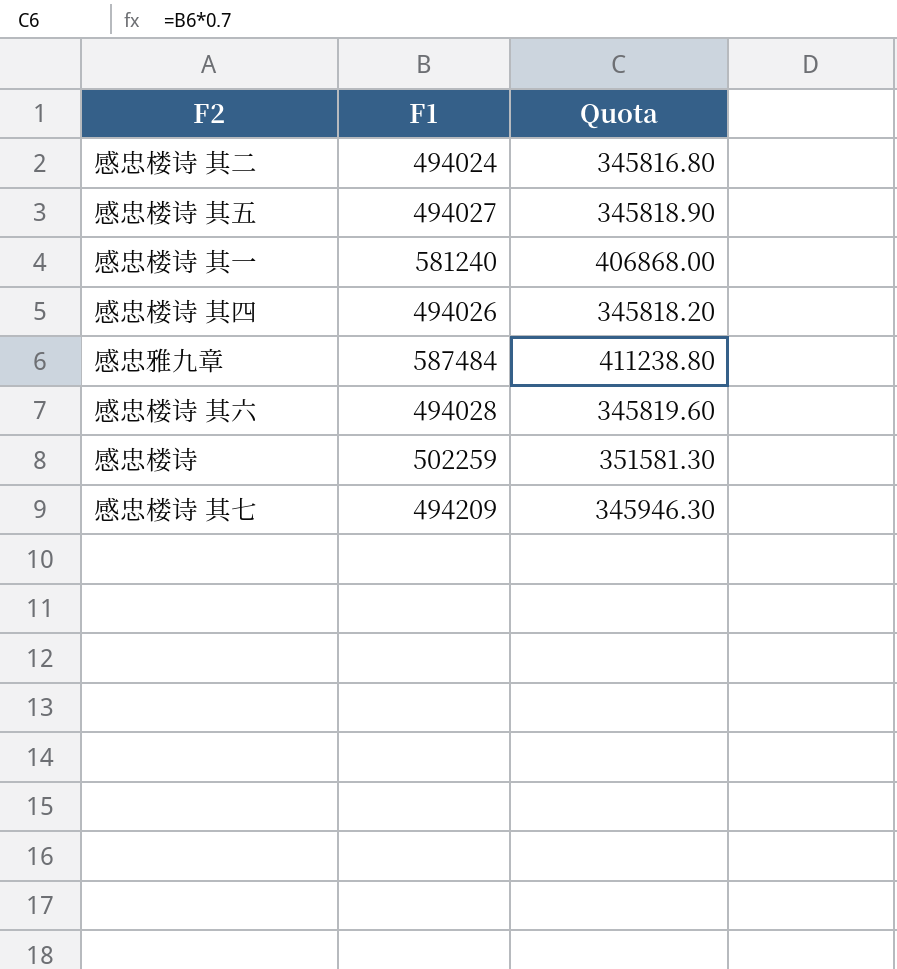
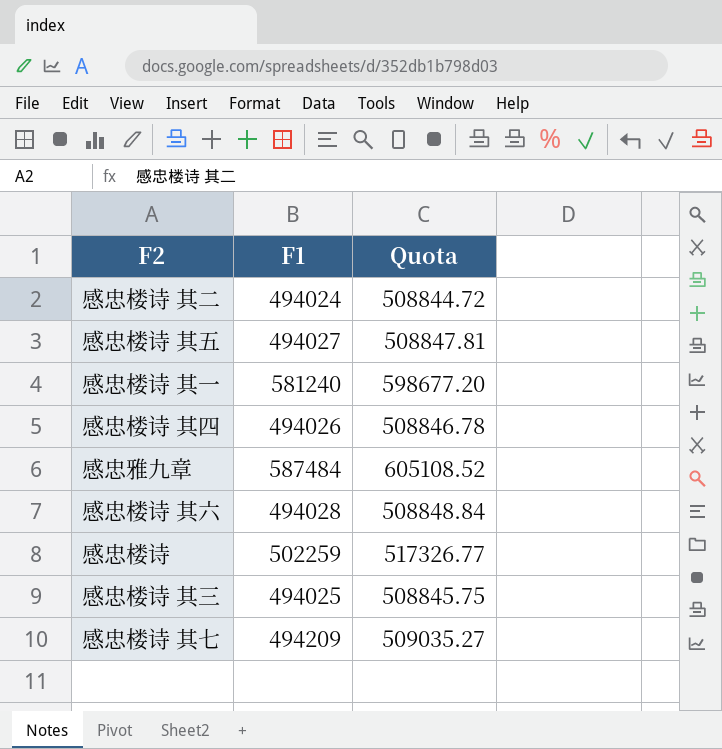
column Quota | formula: [F1] * 0.7 -> [F1] * 1.03
row 感忠楼诗 其三: none -> 494025 | 508845.75

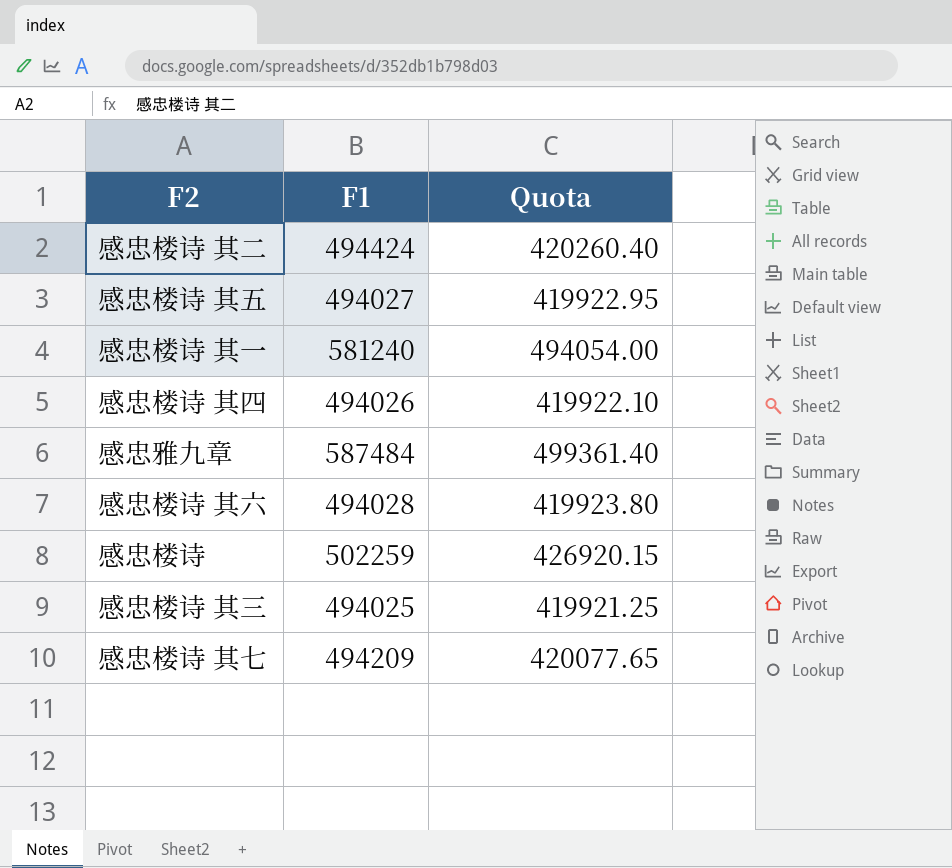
column Quota | formula: [F1] * 1.03 -> [F1] * 0.85
感忠楼诗 其二 | F1: 494024 -> 494424

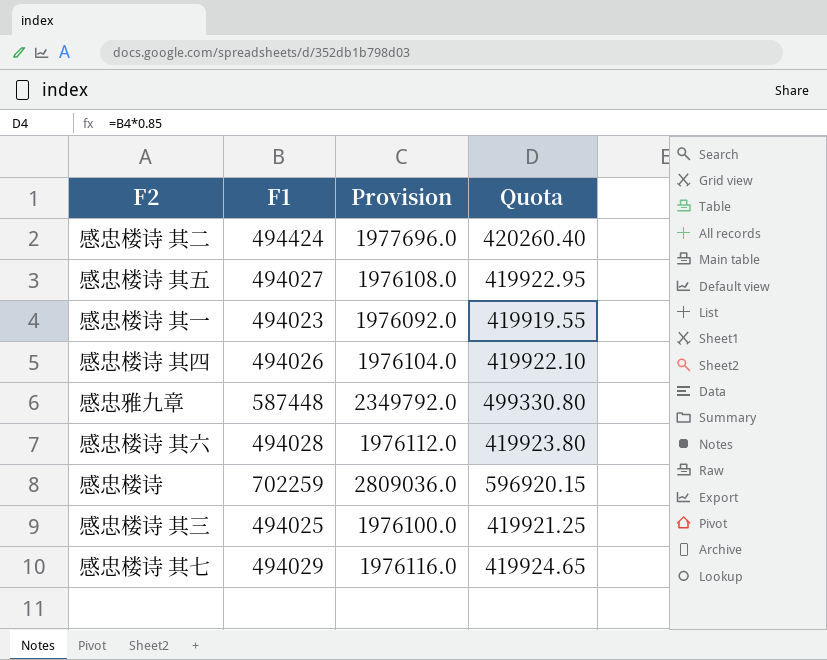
column Provision | formula: none -> [F1] * 4
感忠楼诗 其一 | F1: 581240 -> 494023
感忠楼诗 其一 | Quota: 494054.00 -> 419919.55
感忠雅九章 | F1: 587484 -> 587448
感忠雅九章 | Quota: 499361.40 -> 499330.80
感忠楼诗 | F1: 502259 -> 702259
感忠楼诗 | Quota: 426920.15 -> 596920.15
感忠楼诗 其七 | F1: 494209 -> 494029
感忠楼诗 其七 | Quota: 420077.65 -> 419924.65

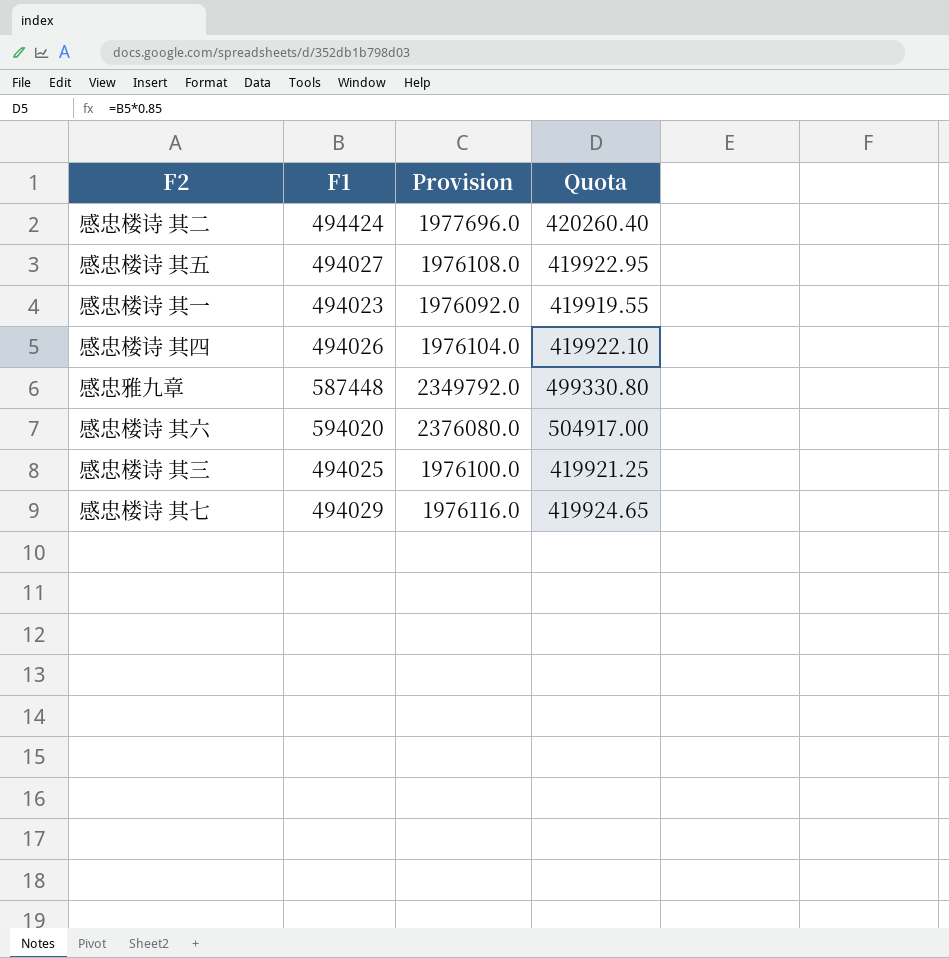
row 感忠楼诗: 702259 | 2809036.0 | 596920.15 -> none
感忠楼诗 其六 | F1: 494028 -> 594020
感忠楼诗 其六 | Provision: 1976112.0 -> 2376080.0
感忠楼诗 其六 | Quota: 419923.80 -> 504917.00

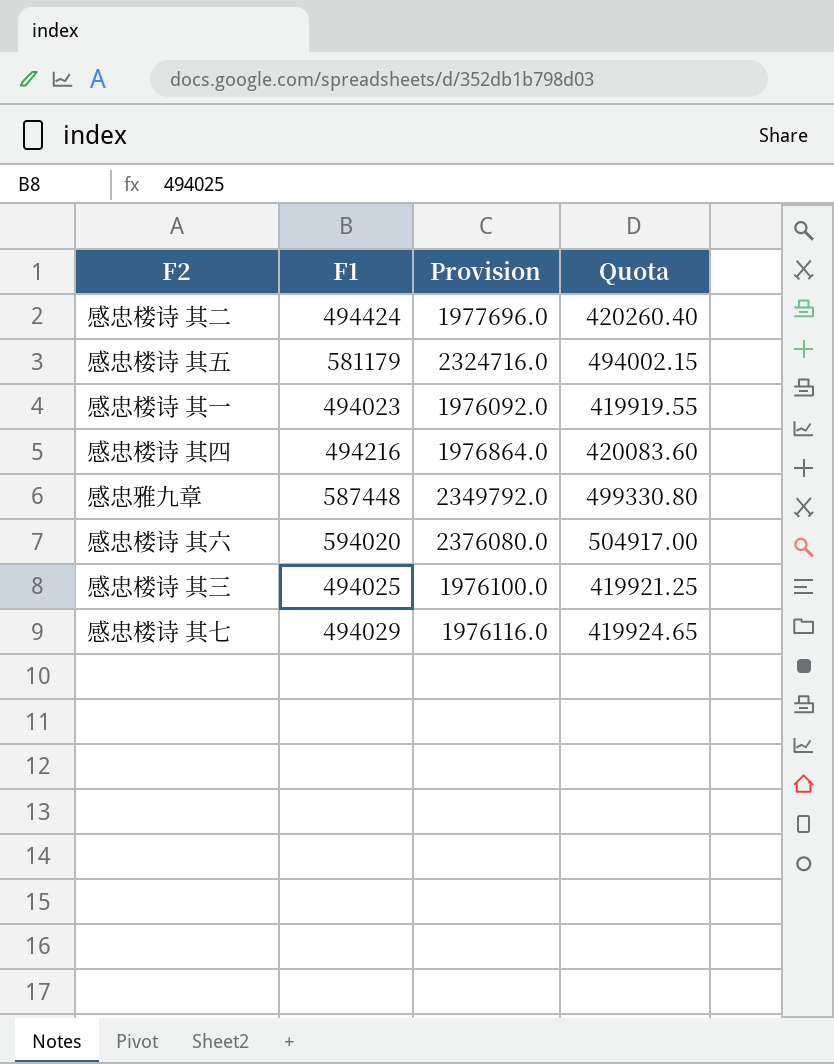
感忠楼诗 其五 | F1: 494027 -> 581179
感忠楼诗 其五 | Provision: 1976108.0 -> 2324716.0
感忠楼诗 其五 | Quota: 419922.95 -> 494002.15
感忠楼诗 其四 | F1: 494026 -> 494216
感忠楼诗 其四 | Provision: 1976104.0 -> 1976864.0
感忠楼诗 其四 | Quota: 419922.10 -> 420083.60

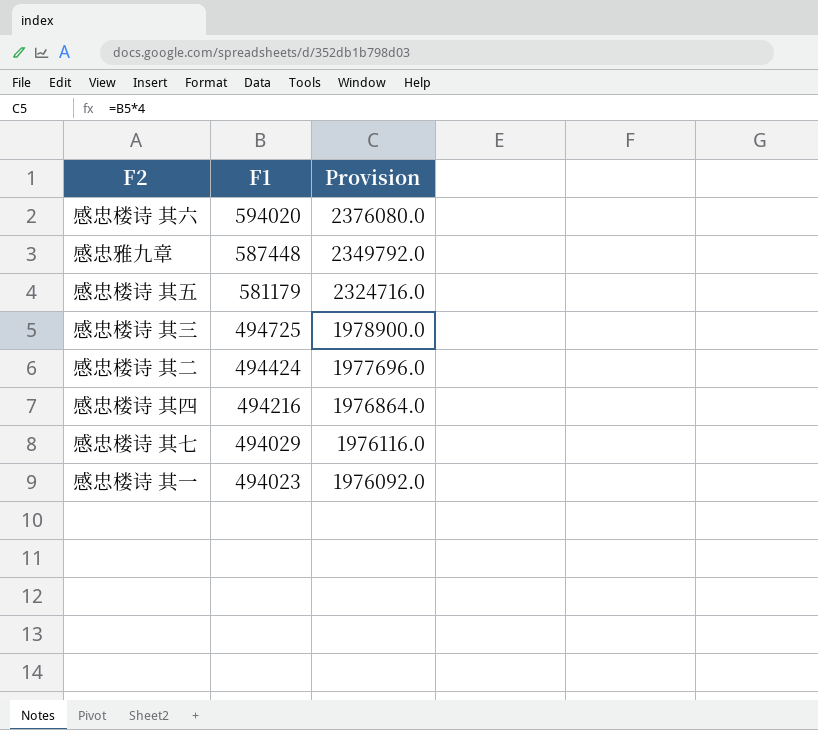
row order: none -> F1 descending
column Quota | formula: [F1] * 0.85 -> none
感忠楼诗 其三 | F1: 494025 -> 494725
感忠楼诗 其三 | Provision: 1976100.0 -> 1978900.0

